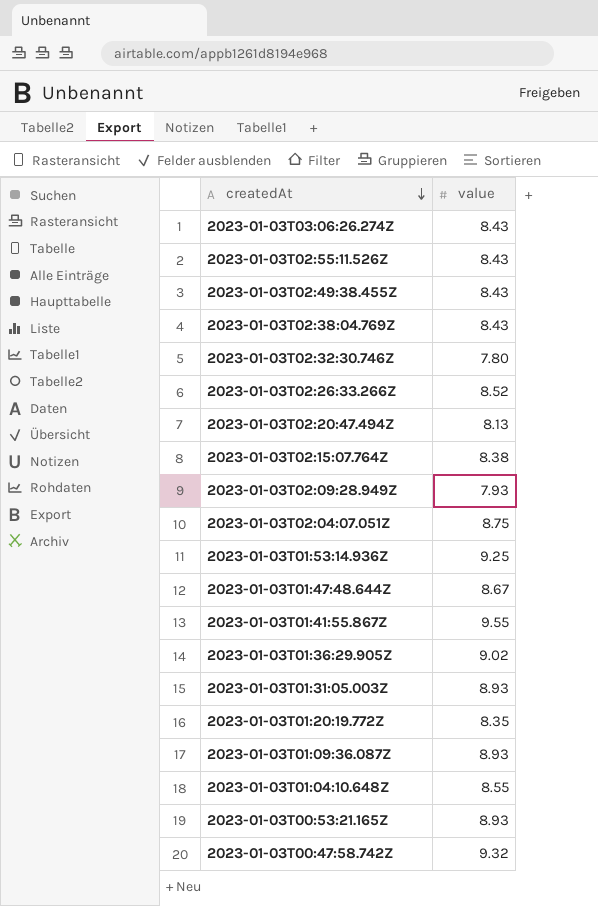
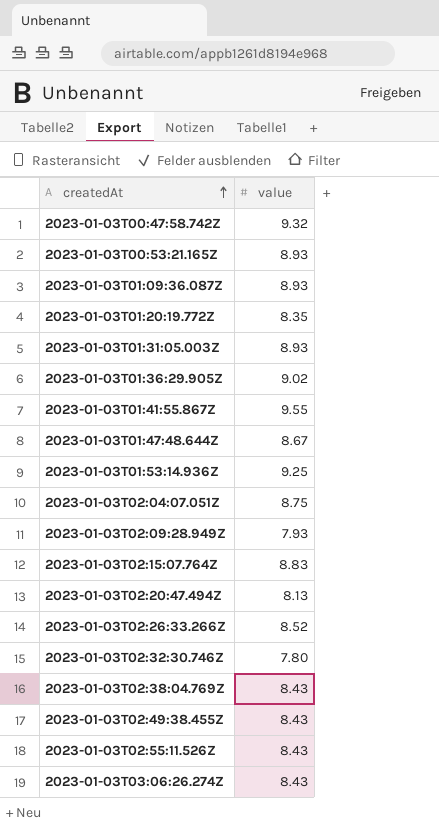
row order: createdAt descending -> createdAt ascending
row 2023-01-03T01:04:10.648Z: 8.55 -> none
2023-01-03T02:15:07.764Z | value: 8.38 -> 8.83

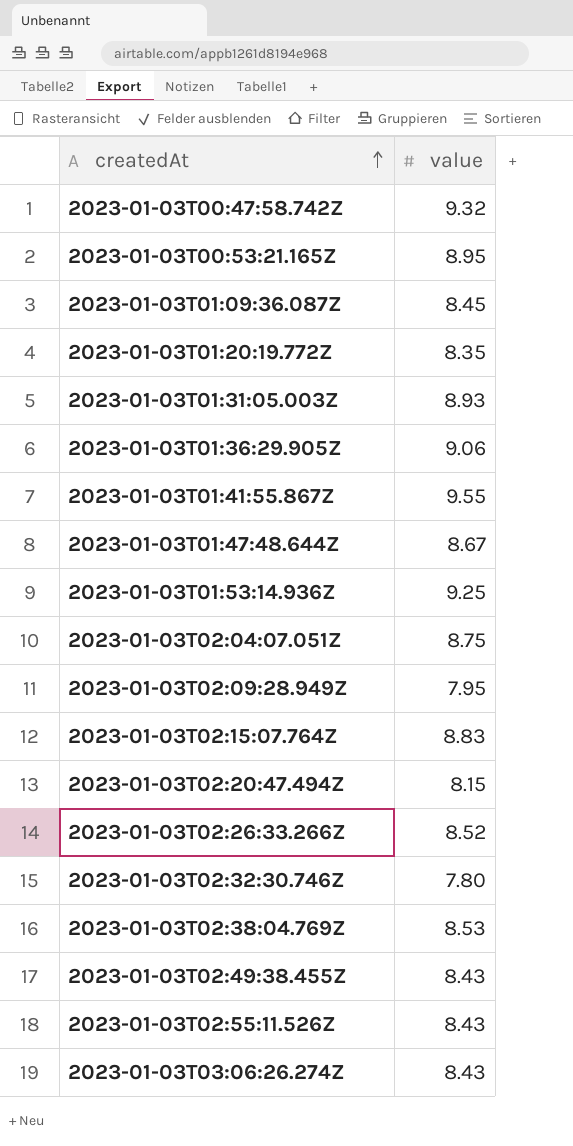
2023-01-03T00:53:21.165Z | value: 8.93 -> 8.95
2023-01-03T01:09:36.087Z | value: 8.93 -> 8.45
2023-01-03T01:36:29.905Z | value: 9.02 -> 9.06
2023-01-03T02:09:28.949Z | value: 7.93 -> 7.95
2023-01-03T02:20:47.494Z | value: 8.13 -> 8.15
2023-01-03T02:38:04.769Z | value: 8.43 -> 8.53

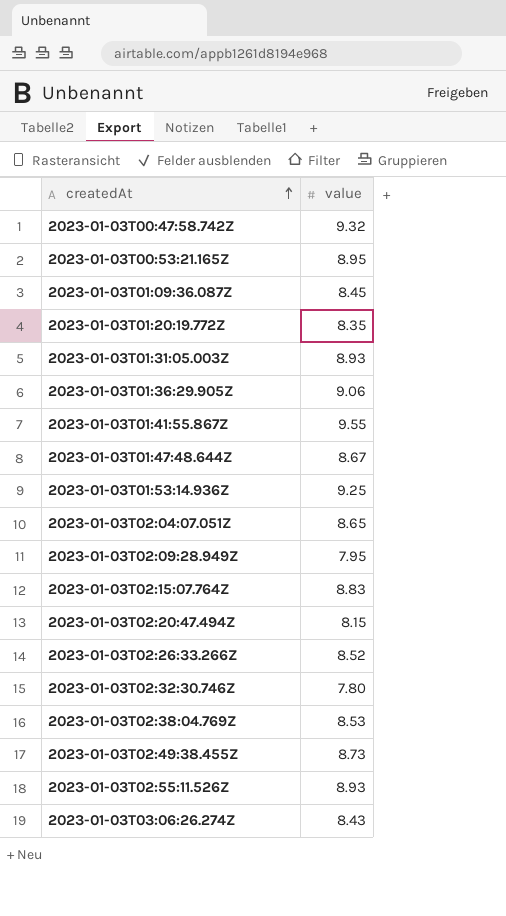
2023-01-03T02:04:07.051Z | value: 8.75 -> 8.65
2023-01-03T02:49:38.455Z | value: 8.43 -> 8.73
2023-01-03T02:55:11.526Z | value: 8.43 -> 8.93

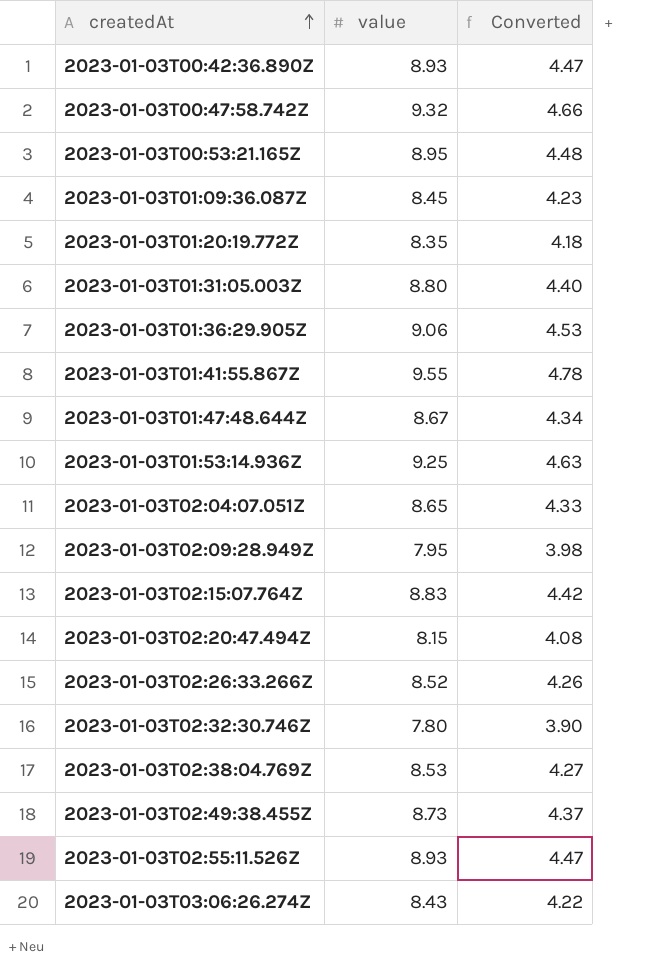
column Converted | formula: none -> [value] * 0.5
row 2023-01-03T00:42:36.890Z: none -> 8.93 | 4.47
2023-01-03T01:31:05.003Z | value: 8.93 -> 8.80

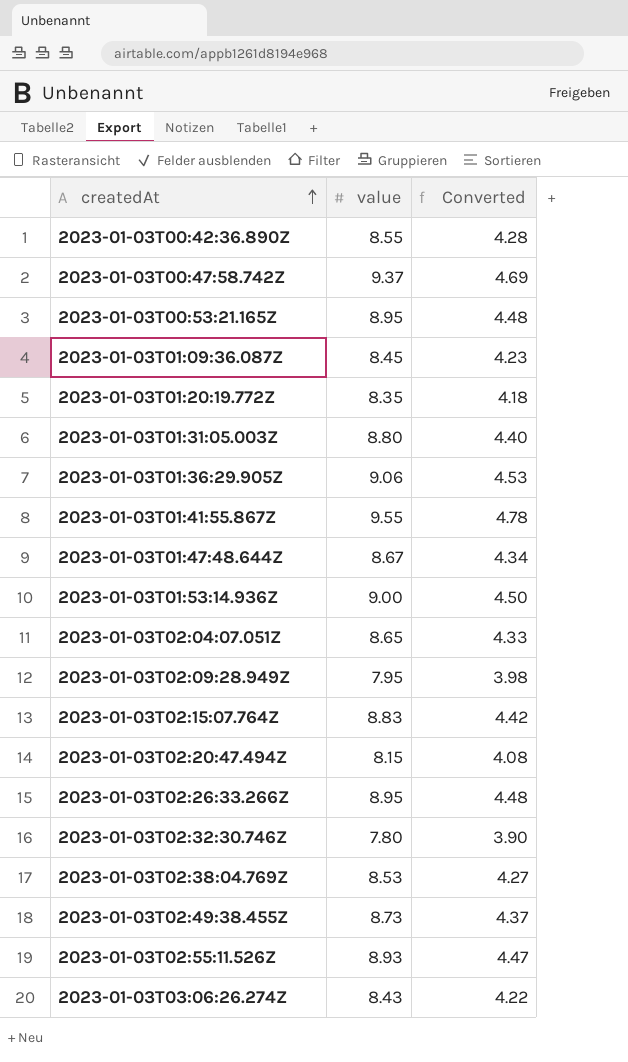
2023-01-03T00:42:36.890Z | value: 8.93 -> 8.55
2023-01-03T00:42:36.890Z | Converted: 4.47 -> 4.28
2023-01-03T00:47:58.742Z | value: 9.32 -> 9.37
2023-01-03T00:47:58.742Z | Converted: 4.66 -> 4.69
2023-01-03T01:53:14.936Z | value: 9.25 -> 9.00
2023-01-03T01:53:14.936Z | Converted: 4.63 -> 4.50
2023-01-03T02:26:33.266Z | value: 8.52 -> 8.95
2023-01-03T02:26:33.266Z | Converted: 4.26 -> 4.48

